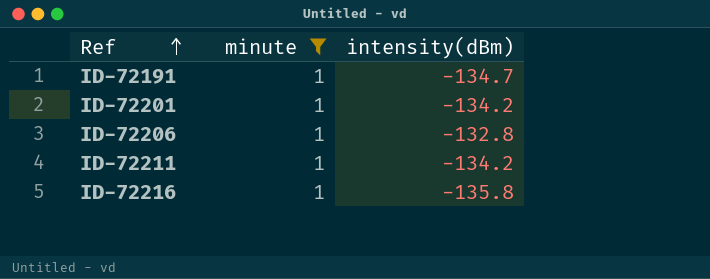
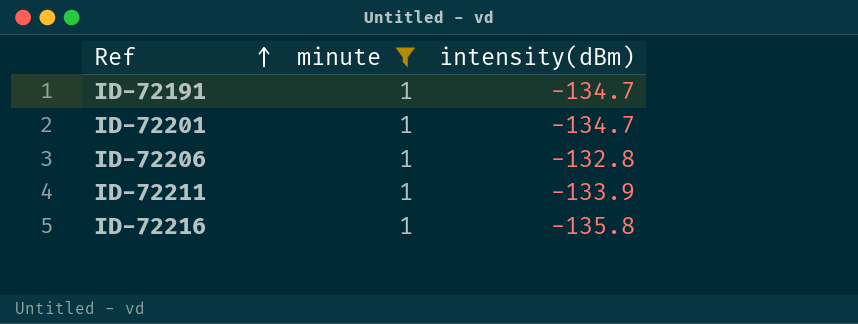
ID-72201 | intensity(dBm): -134.2 -> -134.7
ID-72211 | intensity(dBm): -134.2 -> -133.9

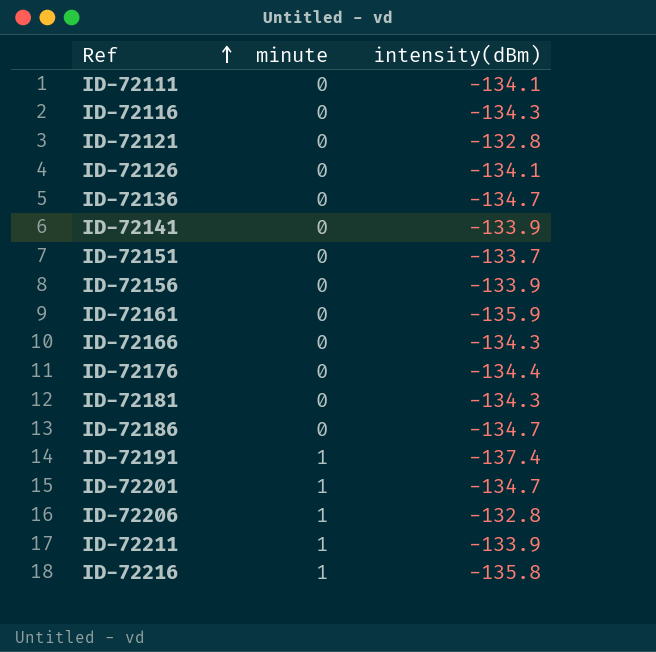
filter: minute = 1 -> none
ID-72191 | intensity(dBm): -134.7 -> -137.4

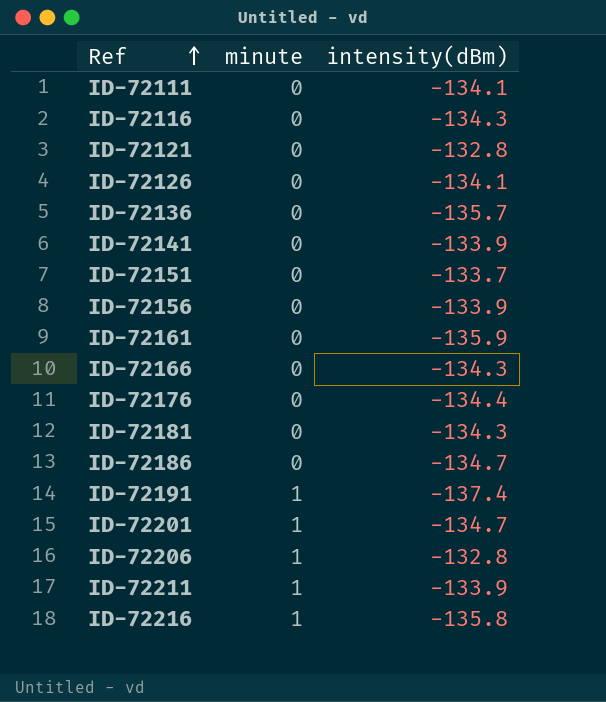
ID-72136 | intensity(dBm): -134.7 -> -135.7

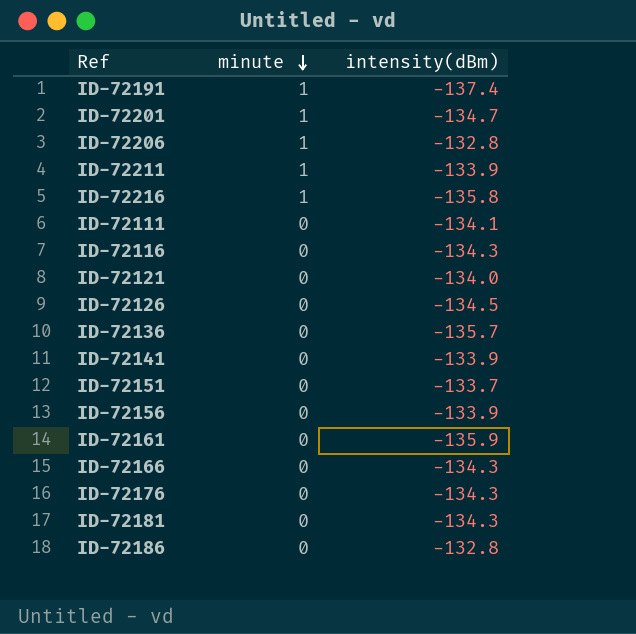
row order: Ref ascending -> minute descending
ID-72121 | intensity(dBm): -132.8 -> -134.0
ID-72126 | intensity(dBm): -134.1 -> -134.5
ID-72176 | intensity(dBm): -134.4 -> -134.3
ID-72186 | intensity(dBm): -134.7 -> -132.8

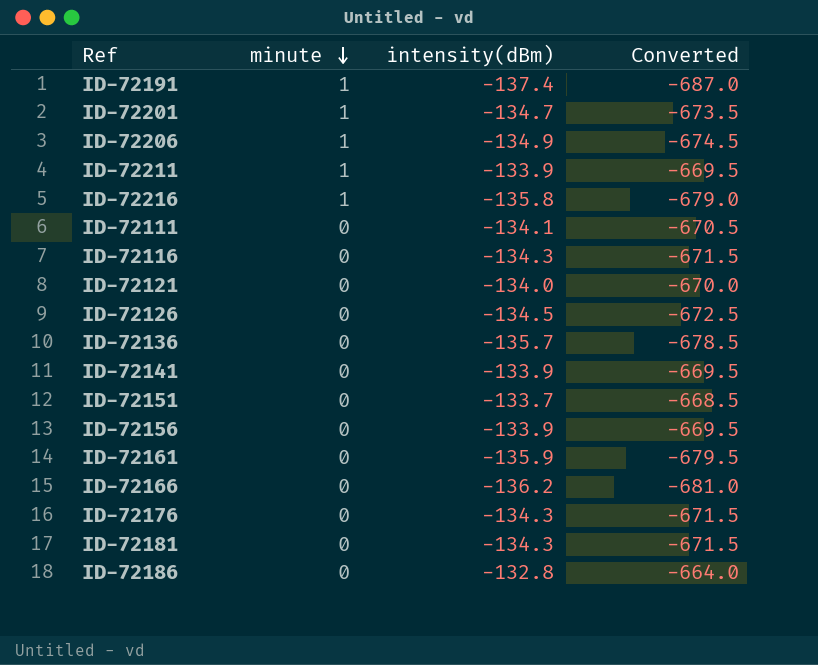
column Converted | formula: none -> [intensity(dBm)] * 5
ID-72206 | intensity(dBm): -132.8 -> -134.9
ID-72166 | intensity(dBm): -134.3 -> -136.2

